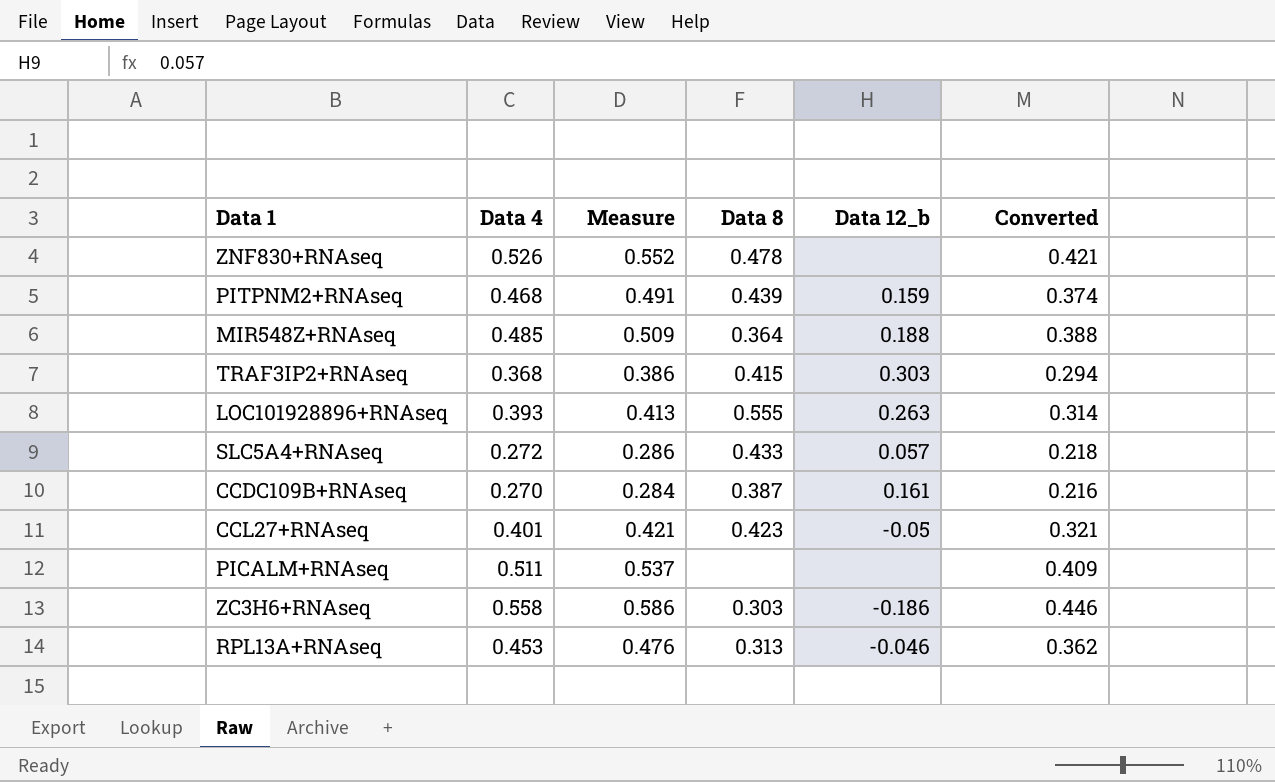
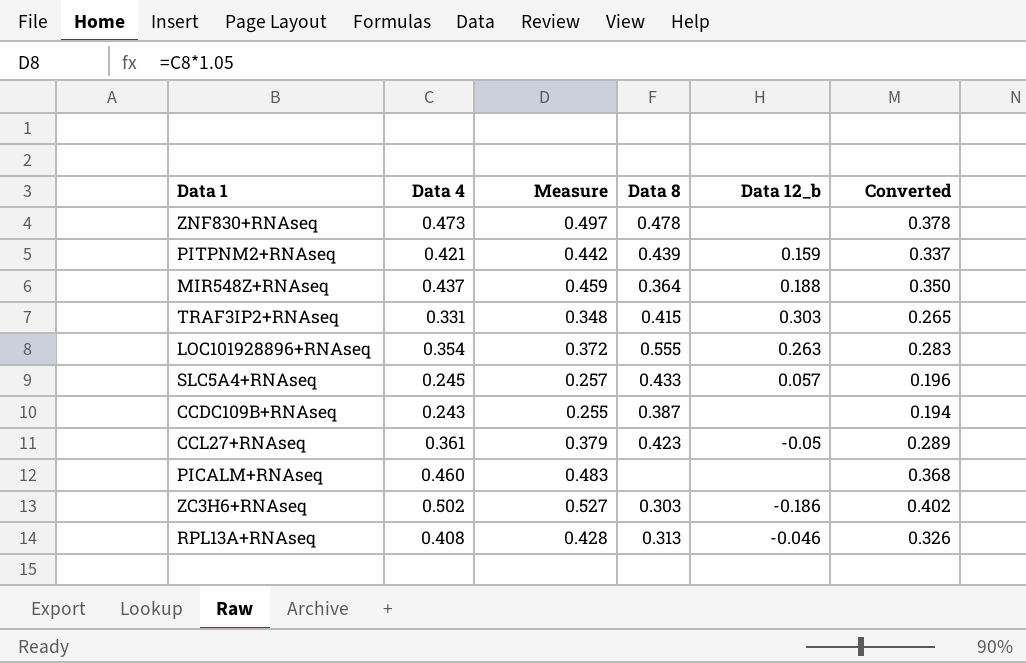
ZNF830+RNAseq | Data 4: 0.526 -> 0.473
ZNF830+RNAseq | Measure: 0.552 -> 0.497
ZNF830+RNAseq | Converted: 0.421 -> 0.378
PITPNM2+RNAseq | Data 4: 0.468 -> 0.421
PITPNM2+RNAseq | Measure: 0.491 -> 0.442
PITPNM2+RNAseq | Converted: 0.374 -> 0.337
MIR548Z+RNAseq | Data 4: 0.485 -> 0.437
MIR548Z+RNAseq | Measure: 0.509 -> 0.459
MIR548Z+RNAseq | Converted: 0.388 -> 0.350
TRAF3IP2+RNAseq | Data 4: 0.368 -> 0.331
TRAF3IP2+RNAseq | Measure: 0.386 -> 0.348
TRAF3IP2+RNAseq | Converted: 0.294 -> 0.265
LOC101928896+RNAseq | Data 4: 0.393 -> 0.354
LOC101928896+RNAseq | Measure: 0.413 -> 0.372
LOC101928896+RNAseq | Converted: 0.314 -> 0.283
SLC5A4+RNAseq | Data 4: 0.272 -> 0.245
SLC5A4+RNAseq | Measure: 0.286 -> 0.257
SLC5A4+RNAseq | Converted: 0.218 -> 0.196
CCDC109B+RNAseq | Data 4: 0.270 -> 0.243
CCDC109B+RNAseq | Measure: 0.284 -> 0.255
CCDC109B+RNAseq | Data 12_b: 0.161 -> none
CCDC109B+RNAseq | Converted: 0.216 -> 0.194
CCL27+RNAseq | Data 4: 0.401 -> 0.361
CCL27+RNAseq | Measure: 0.421 -> 0.379
CCL27+RNAseq | Converted: 0.321 -> 0.289
PICALM+RNAseq | Data 4: 0.511 -> 0.460
PICALM+RNAseq | Measure: 0.537 -> 0.483
PICALM+RNAseq | Converted: 0.409 -> 0.368
ZC3H6+RNAseq | Data 4: 0.558 -> 0.502
ZC3H6+RNAseq | Measure: 0.586 -> 0.527
ZC3H6+RNAseq | Converted: 0.446 -> 0.402
RPL13A+RNAseq | Data 4: 0.453 -> 0.408
RPL13A+RNAseq | Measure: 0.476 -> 0.428
RPL13A+RNAseq | Converted: 0.362 -> 0.326

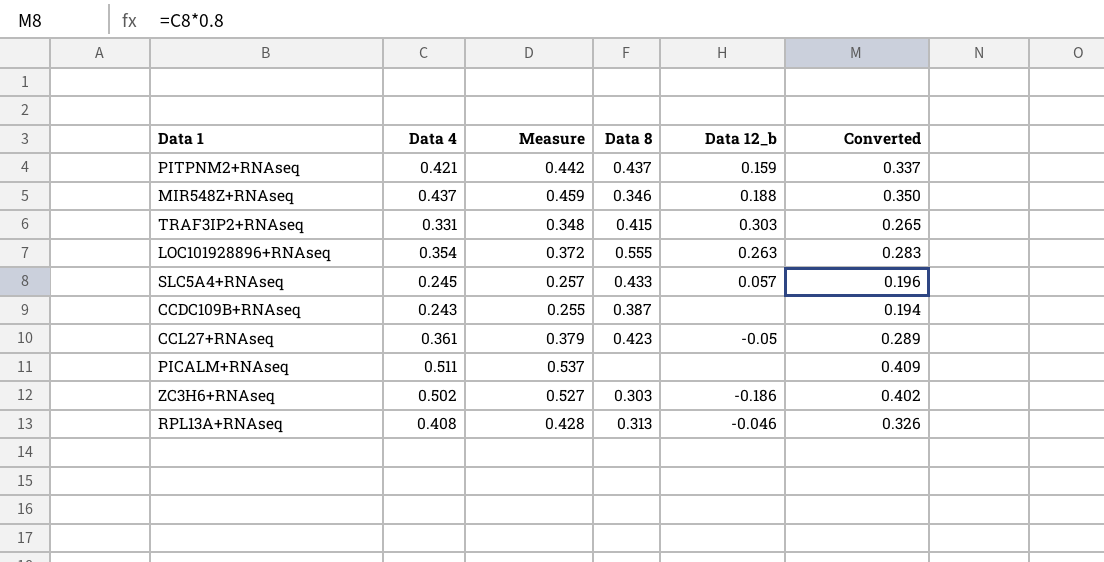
row ZNF830+RNAseq: 0.473 | 0.497 | 0.478 | none | 0.378 -> none
PITPNM2+RNAseq | Data 8: 0.439 -> 0.437
MIR548Z+RNAseq | Data 8: 0.364 -> 0.346
PICALM+RNAseq | Data 4: 0.460 -> 0.511
PICALM+RNAseq | Measure: 0.483 -> 0.537
PICALM+RNAseq | Converted: 0.368 -> 0.409

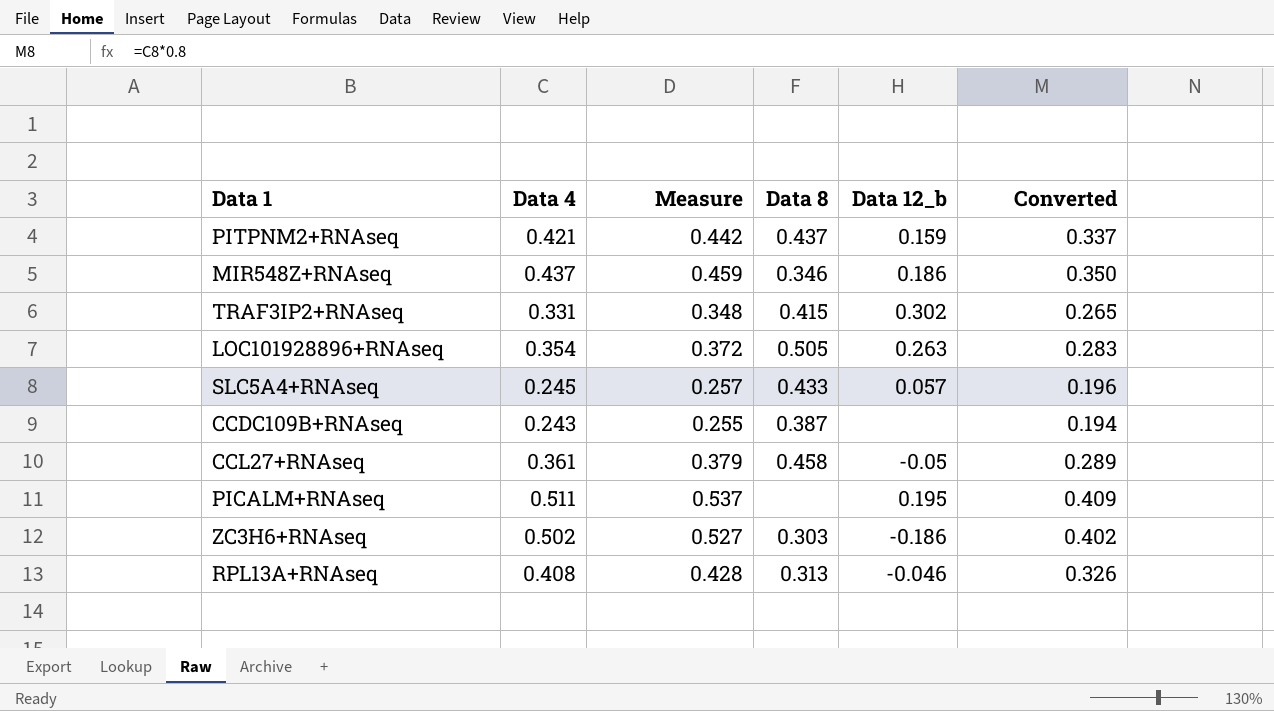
MIR548Z+RNAseq | Data 12_b: 0.188 -> 0.186
TRAF3IP2+RNAseq | Data 12_b: 0.303 -> 0.302
LOC101928896+RNAseq | Data 8: 0.555 -> 0.505
CCL27+RNAseq | Data 8: 0.423 -> 0.458
PICALM+RNAseq | Data 12_b: none -> 0.195

